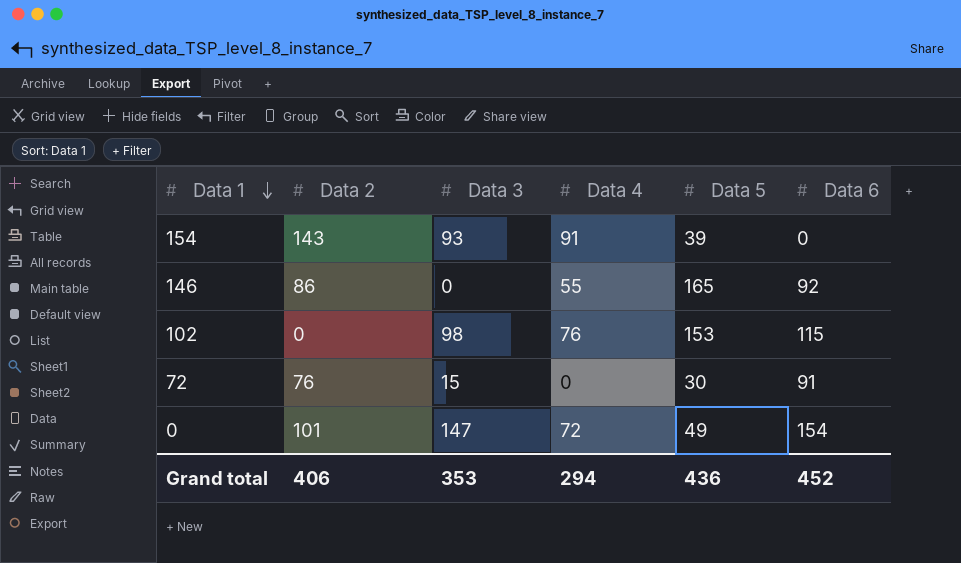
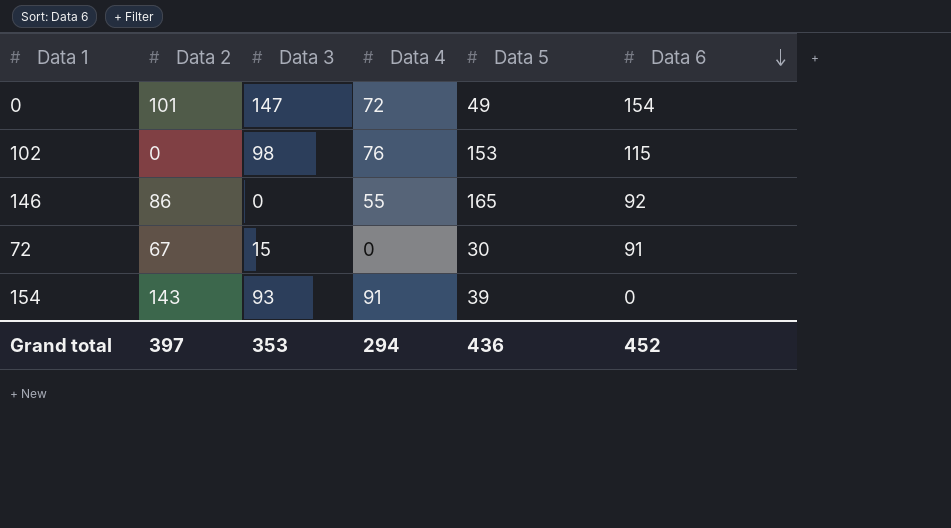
row order: Data 1 descending -> Data 6 descending
72 | Data 2: 76 -> 67
Grand total | Data 2: 406 -> 397

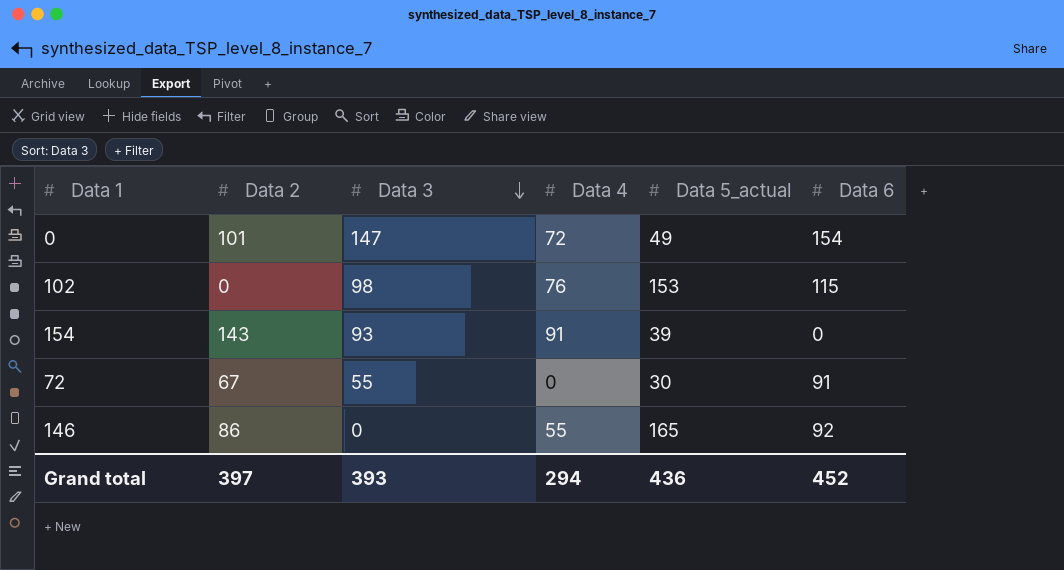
row order: Data 6 descending -> Data 3 descending
column name: Data 5 -> Data 5_actual
72 | Data 3: 15 -> 55
Grand total | Data 3: 353 -> 393

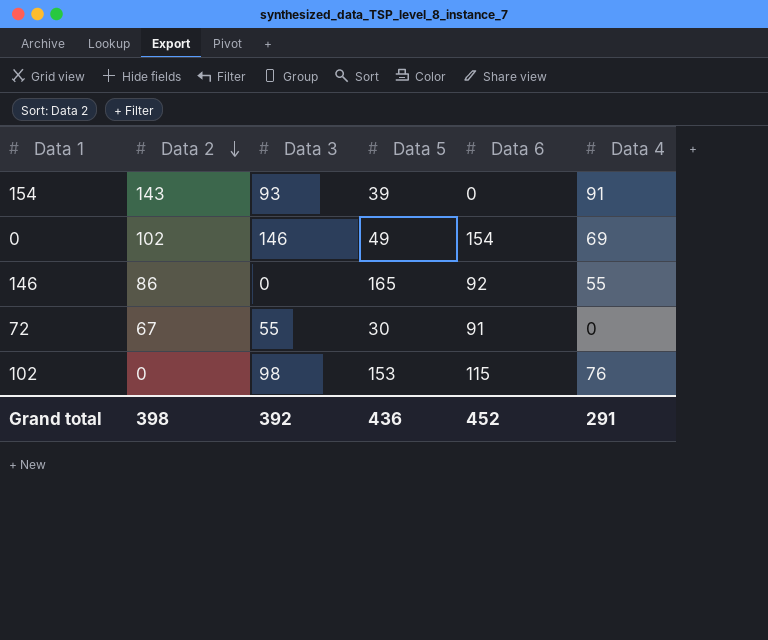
row order: Data 3 descending -> Data 2 descending
column name: Data 5_actual -> Data 5
column Data 4 | position: 4 -> 6
0 | Data 2: 101 -> 102
0 | Data 3: 147 -> 146
0 | Data 4: 72 -> 69
Grand total | Data 2: 397 -> 398
Grand total | Data 3: 393 -> 392
Grand total | Data 4: 294 -> 291

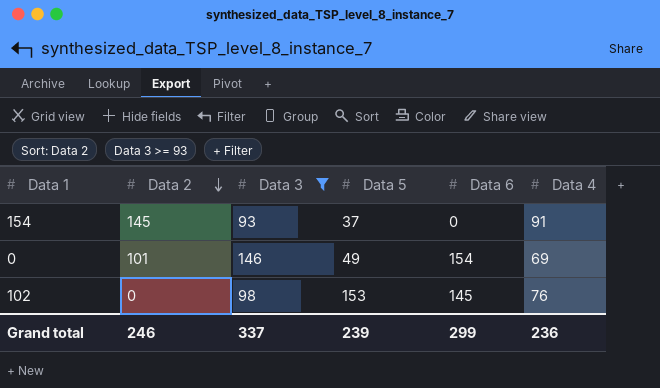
filter: none -> Data 3 >= 93
154 | Data 2: 143 -> 145
154 | Data 5: 39 -> 37
0 | Data 2: 102 -> 101
102 | Data 6: 115 -> 145
Grand total | Data 2: 398 -> 246
Grand total | Data 3: 392 -> 337
Grand total | Data 5: 436 -> 239
Grand total | Data 6: 452 -> 299
Grand total | Data 4: 291 -> 236

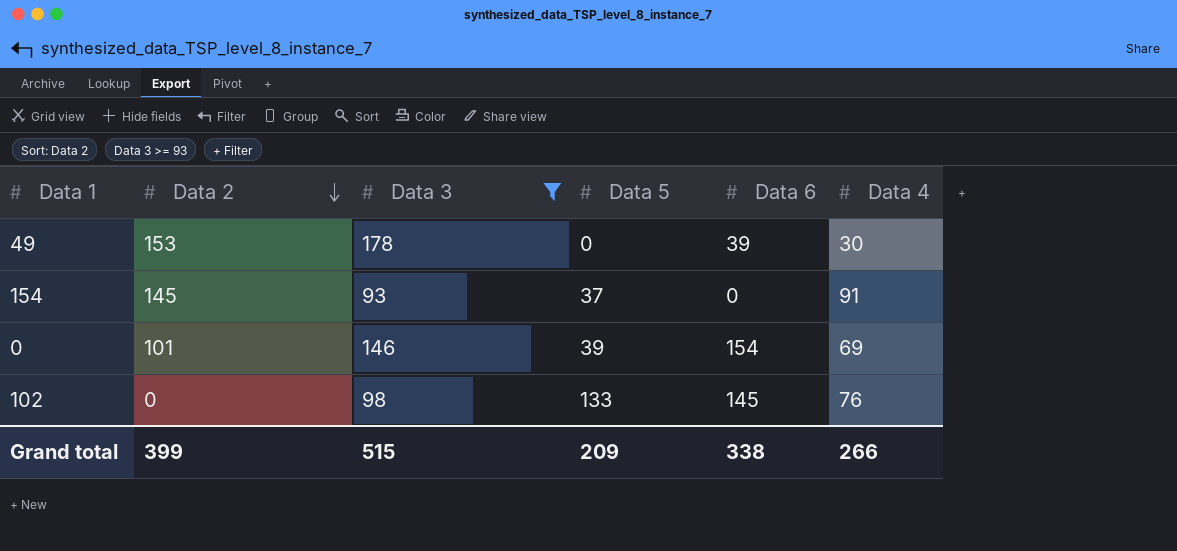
row 49: none -> 153 | 178 | 0 | 39 | 30
0 | Data 5: 49 -> 39
102 | Data 5: 153 -> 133
Grand total | Data 2: 246 -> 399
Grand total | Data 3: 337 -> 515
Grand total | Data 5: 239 -> 209
Grand total | Data 6: 299 -> 338
Grand total | Data 4: 236 -> 266

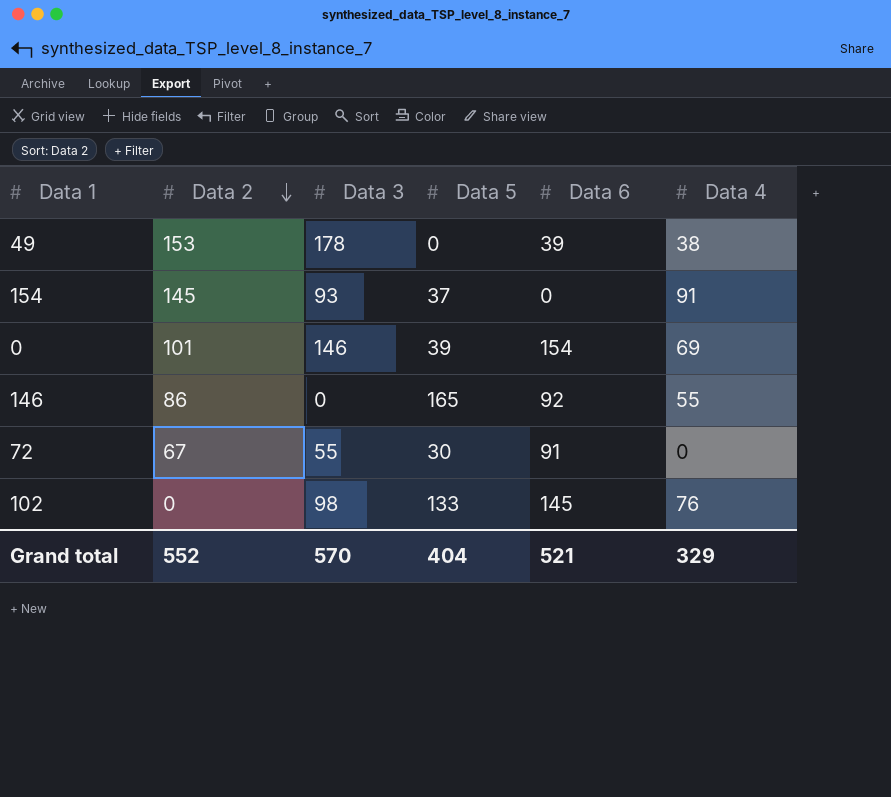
filter: Data 3 >= 93 -> none
49 | Data 4: 30 -> 38
Grand total | Data 2: 399 -> 552
Grand total | Data 3: 515 -> 570
Grand total | Data 5: 209 -> 404
Grand total | Data 6: 338 -> 521
Grand total | Data 4: 266 -> 329

